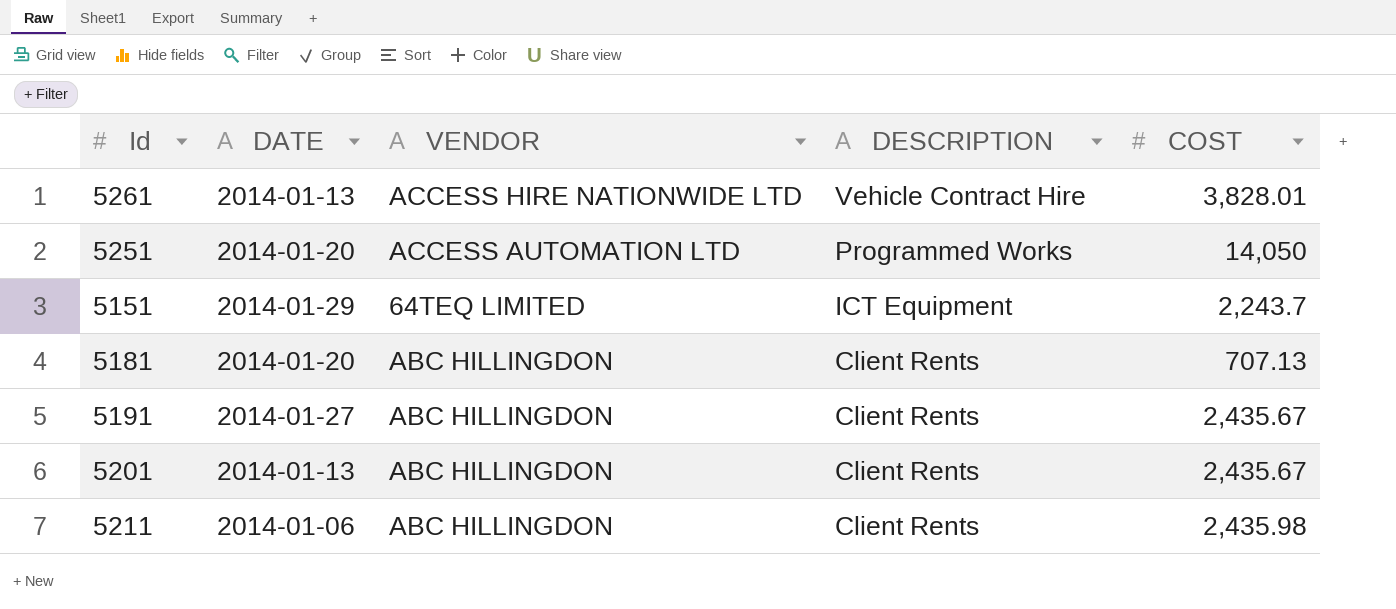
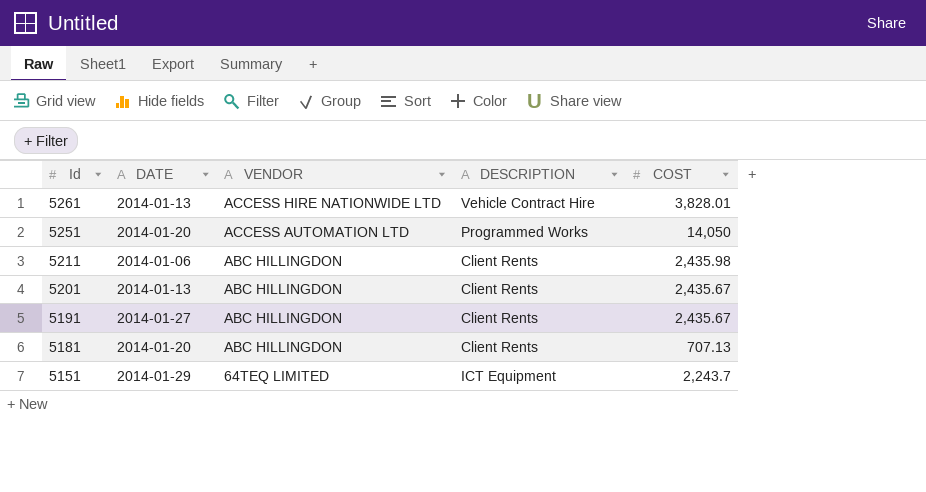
row order: DESCRIPTION descending -> Id descending

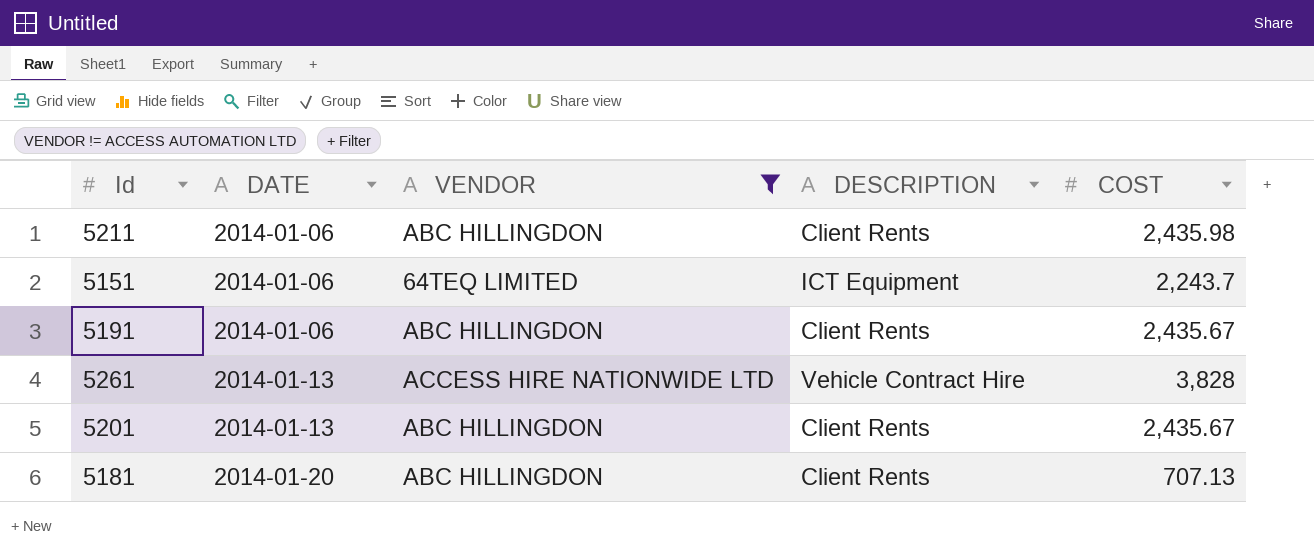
filter: none -> VENDOR != ACCESS AUTOMATION LTD
row order: Id descending -> DATE ascending
5151 | DATE: 2014-01-29 -> 2014-01-06
5191 | DATE: 2014-01-27 -> 2014-01-06
5261 | COST: 3,828.01 -> 3,828

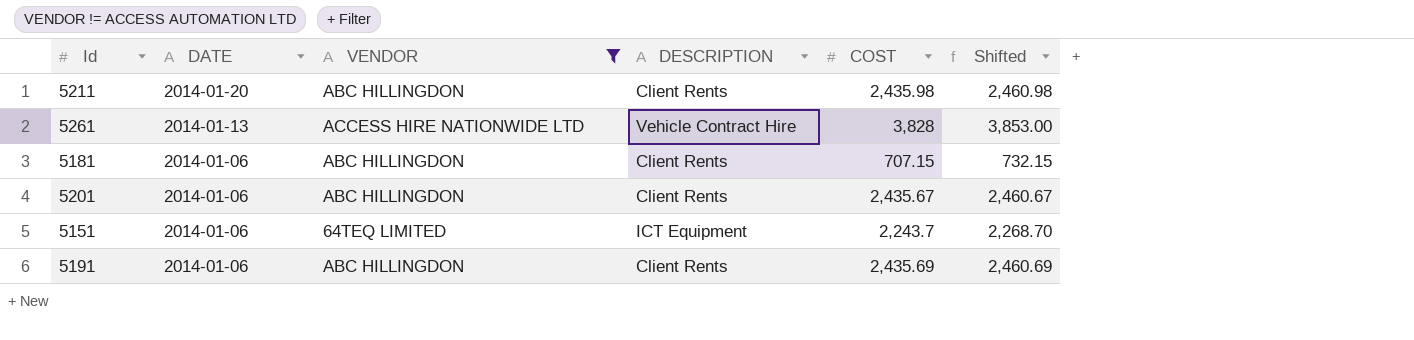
row order: DATE ascending -> DATE descending
column Shifted | formula: none -> [COST] + 25
5211 | DATE: 2014-01-06 -> 2014-01-20
5181 | DATE: 2014-01-20 -> 2014-01-06
5181 | COST: 707.13 -> 707.15
5201 | DATE: 2014-01-13 -> 2014-01-06
5191 | COST: 2,435.67 -> 2,435.69

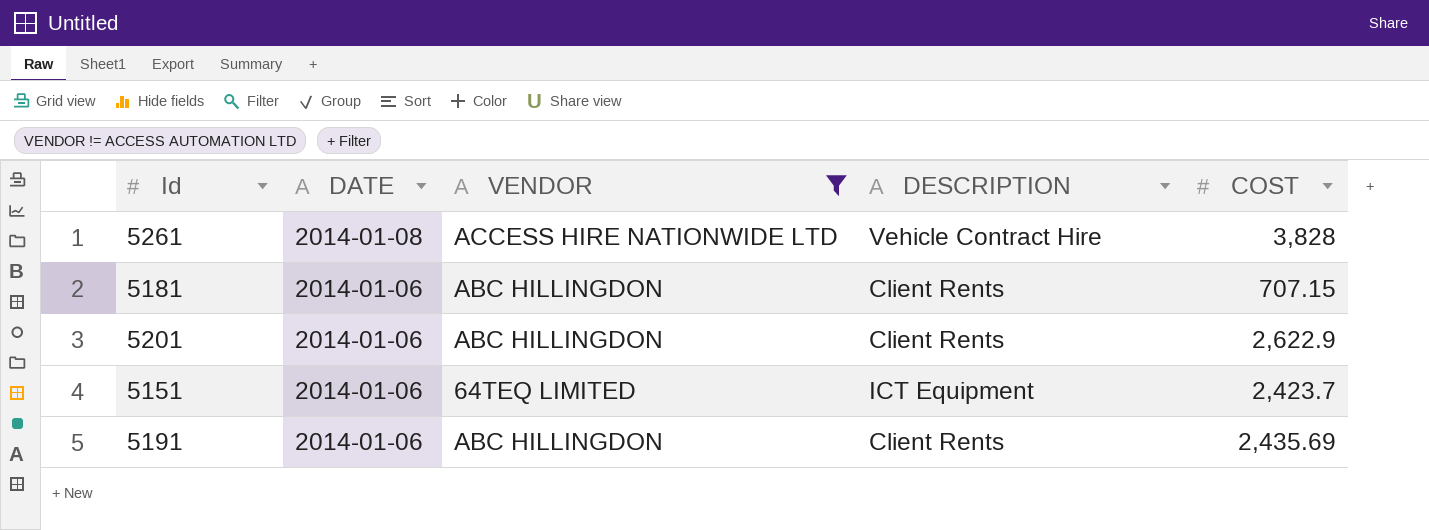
column Shifted | formula: [COST] + 25 -> none
row 5211: 2014-01-20 | ABC HILLINGDON | Client Rents | 2,435.98 | 2,460.98 -> none
5261 | DATE: 2014-01-13 -> 2014-01-08
5201 | COST: 2,435.67 -> 2,622.9
5151 | COST: 2,243.7 -> 2,423.7

